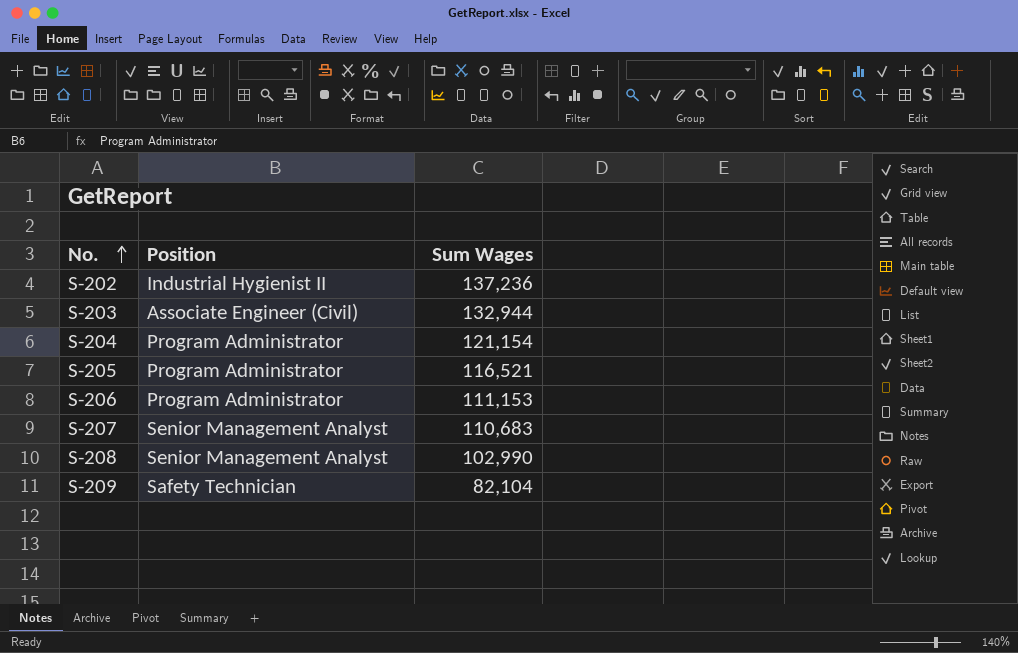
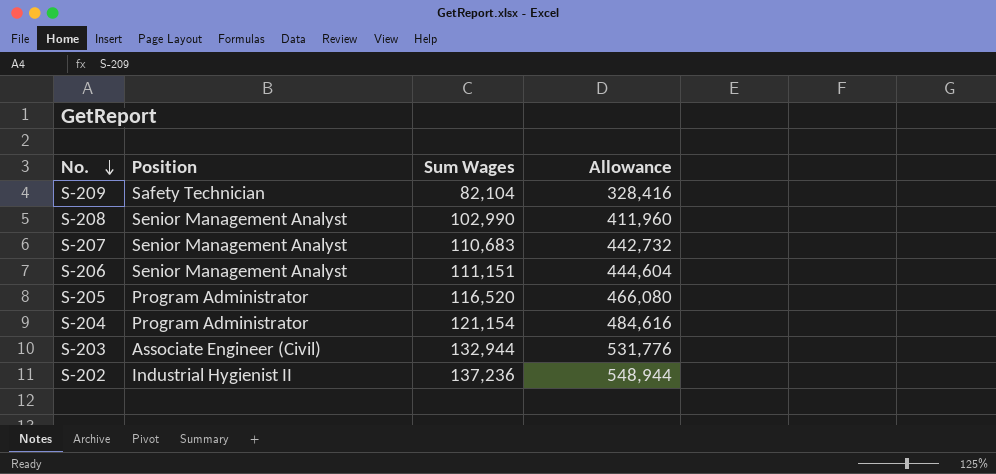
row order: No. ascending -> No. descending
column Allowance | formula: none -> [Sum Wages] * 4
S-206 | Position: Program Administrator -> Senior Management Analyst
S-206 | Sum Wages: 111,153 -> 111,151
S-205 | Sum Wages: 116,521 -> 116,520

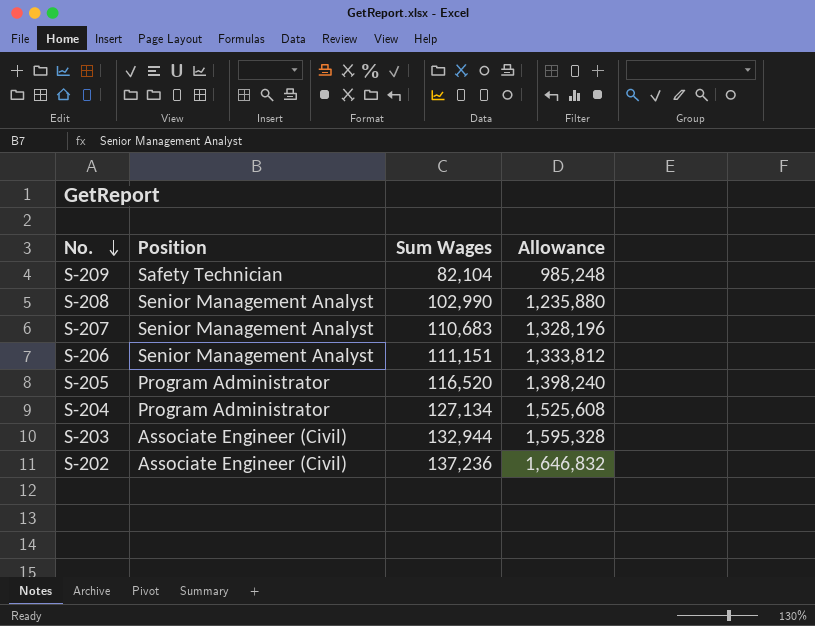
column Allowance | formula: [Sum Wages] * 4 -> [Sum Wages] * 12
S-204 | Sum Wages: 121,154 -> 127,134
S-202 | Position: Industrial Hygienist II -> Associate Engineer (Civil)

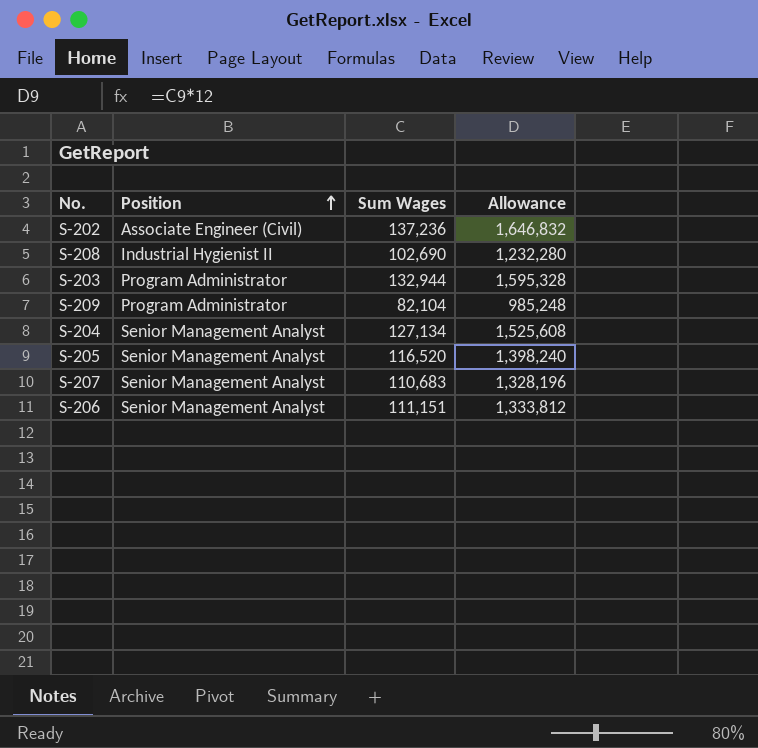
row order: No. descending -> Position ascending
S-208 | Position: Senior Management Analyst -> Industrial Hygienist II
S-208 | Sum Wages: 102,990 -> 102,690
S-208 | Allowance: 1,235,880 -> 1,232,280
S-203 | Position: Associate Engineer (Civil) -> Program Administrator
S-209 | Position: Safety Technician -> Program Administrator
S-204 | Position: Program Administrator -> Senior Management Analyst
S-205 | Position: Program Administrator -> Senior Management Analyst

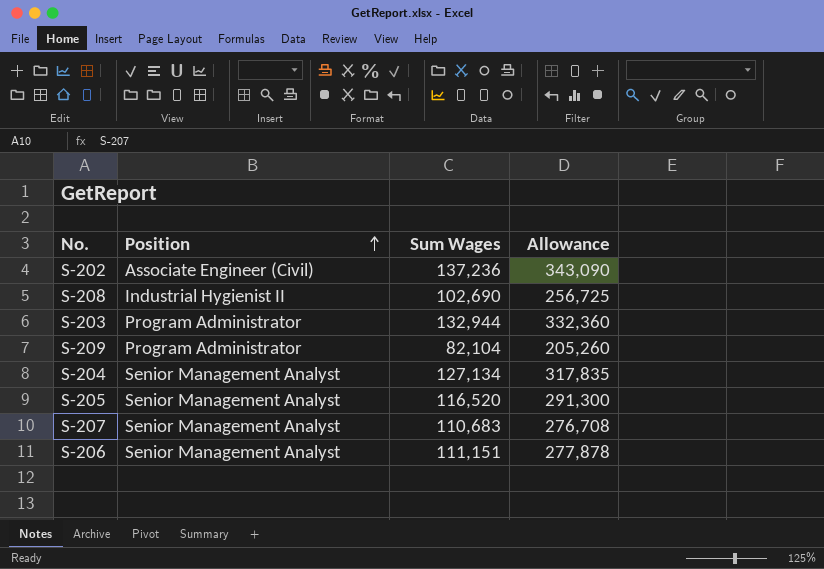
column Allowance | formula: [Sum Wages] * 12 -> [Sum Wages] * 2.5

